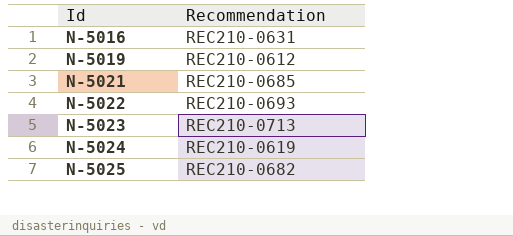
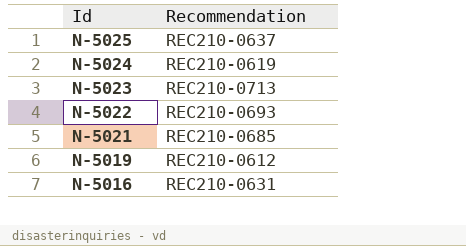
row order: Id ascending -> Id descending
N-5025 | Recommendation: REC210-0682 -> REC210-0637

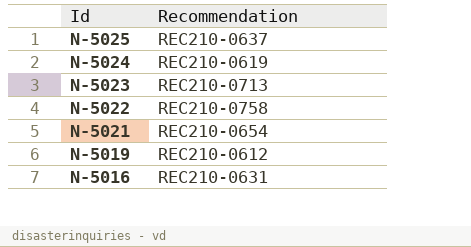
N-5022 | Recommendation: REC210-0693 -> REC210-0758
N-5021 | Recommendation: REC210-0685 -> REC210-0654

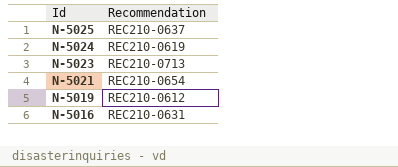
row N-5022: REC210-0758 -> none

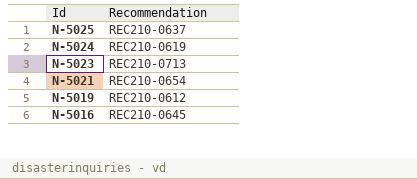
N-5016 | Recommendation: REC210-0631 -> REC210-0645

